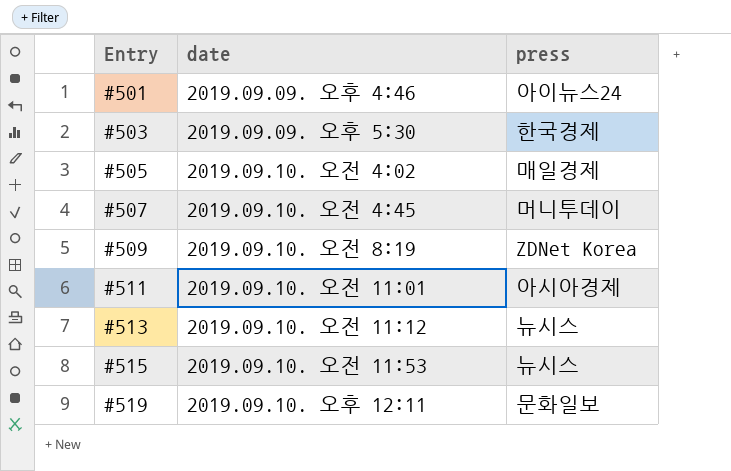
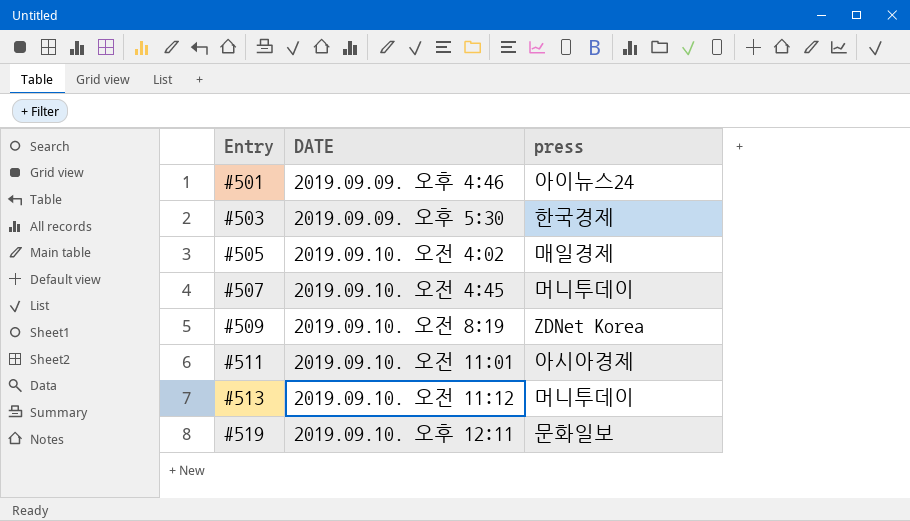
column name: date -> DATE
row #515: 2019.09.10. 오전 11:53 | 뉴시스 -> none
#513 | press: 뉴시스 -> 머니투데이

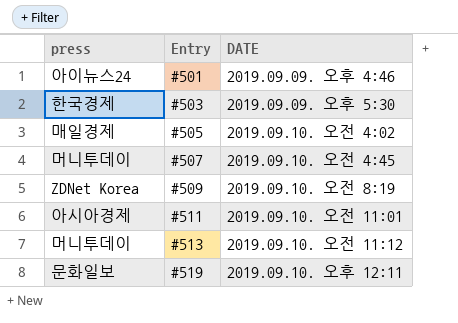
column press | position: 3 -> 1

